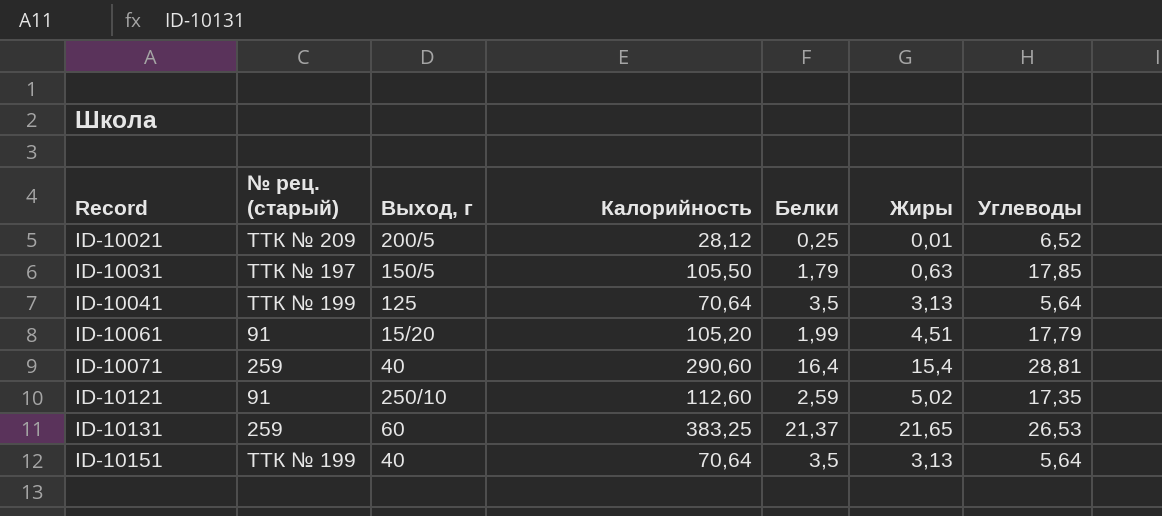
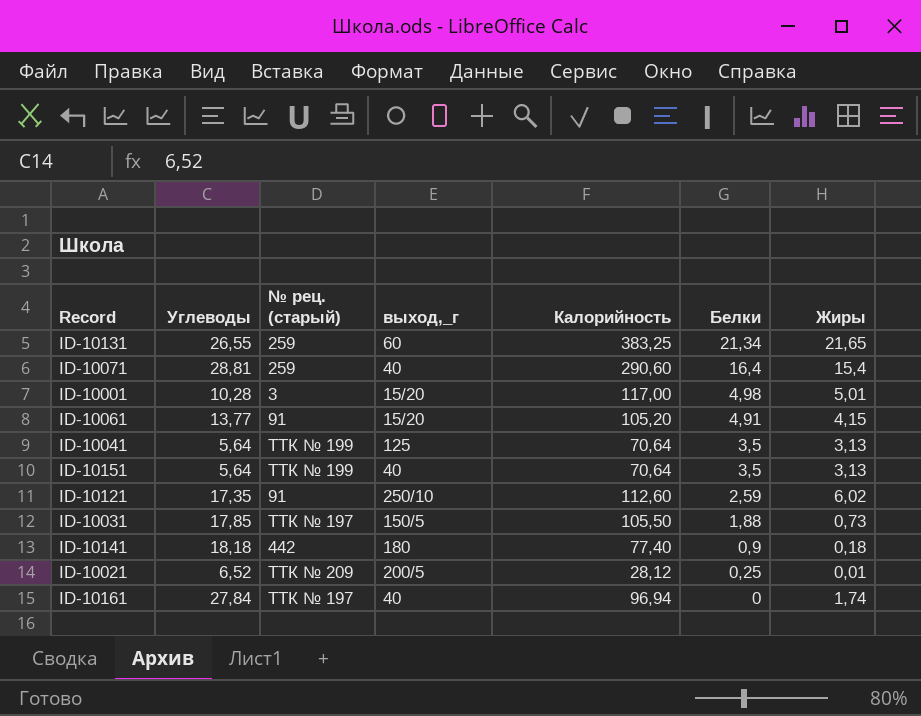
row order: Record ascending -> Белки descending
column Углеводы | position: 7 -> 2
column name: Выход, г -> выход,_г
ID-10131 | Углеводы: 26,53 -> 26,55
ID-10131 | Белки: 21,37 -> 21,34
row ID-10001: none -> 10,28 | 3 | 15/20 | 117,00 | 4,98 | 5,01
ID-10061 | Углеводы: 17,79 -> 13,77
ID-10061 | Белки: 1,99 -> 4,91
ID-10061 | Жиры: 4,51 -> 4,15
ID-10121 | Жиры: 5,02 -> 6,02
ID-10031 | Белки: 1,79 -> 1,88
ID-10031 | Жиры: 0,63 -> 0,73
row ID-10141: none -> 18,18 | 442 | 180 | 77,40 | 0,9 | 0,18
row ID-10161: none -> 27,84 | ТТК № 197 | 40 | 96,94 | 0 | 1,74

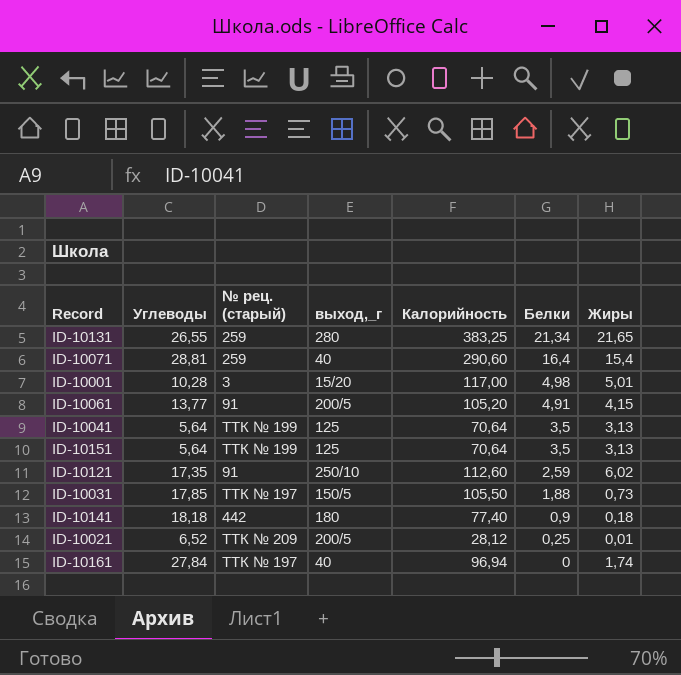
ID-10131 | выход,_г: 60 -> 280
ID-10061 | выход,_г: 15/20 -> 200/5
ID-10151 | выход,_г: 40 -> 125

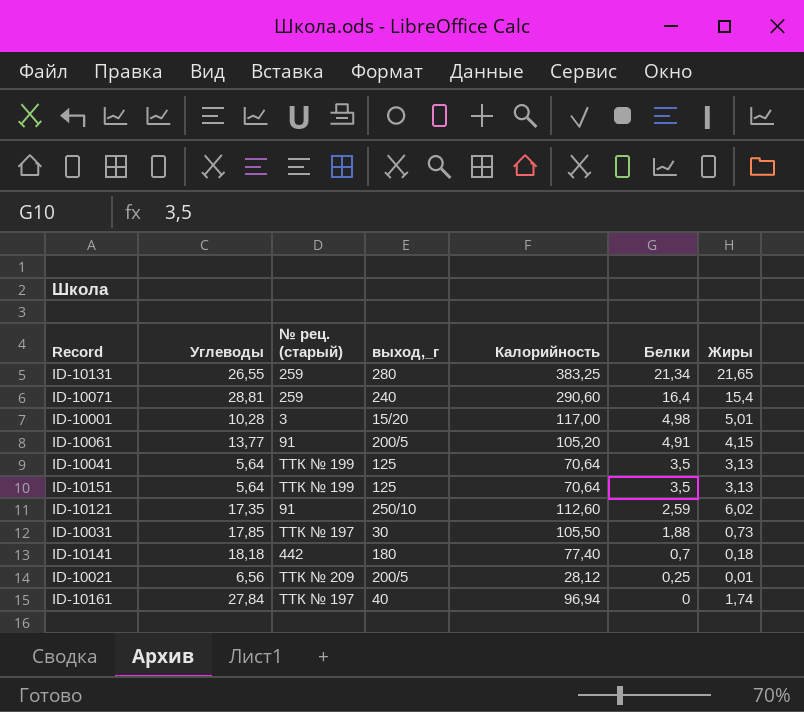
ID-10071 | выход,_г: 40 -> 240
ID-10031 | выход,_г: 150/5 -> 30
ID-10141 | Белки: 0,9 -> 0,7
ID-10021 | Углеводы: 6,52 -> 6,56

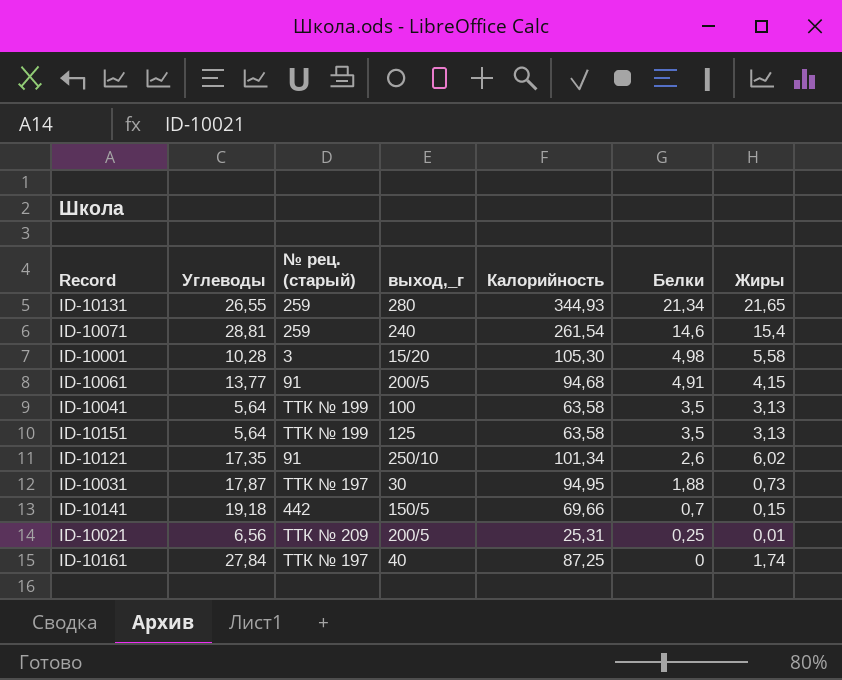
ID-10131 | Калорийность: 383,25 -> 344,93
ID-10071 | Калорийность: 290,60 -> 261,54
ID-10071 | Белки: 16,4 -> 14,6
ID-10001 | Калорийность: 117,00 -> 105,30
ID-10001 | Жиры: 5,01 -> 5,58
ID-10061 | Калорийность: 105,20 -> 94,68
ID-10041 | выход,_г: 125 -> 100
ID-10041 | Калорийность: 70,64 -> 63,58
ID-10151 | Калорийность: 70,64 -> 63,58
ID-10121 | Калорийность: 112,60 -> 101,34
ID-10121 | Белки: 2,59 -> 2,6
ID-10031 | Углеводы: 17,85 -> 17,87
ID-10031 | Калорийность: 105,50 -> 94,95
ID-10141 | Углеводы: 18,18 -> 19,18
ID-10141 | выход,_г: 180 -> 150/5
ID-10141 | Калорийность: 77,40 -> 69,66
ID-10141 | Жиры: 0,18 -> 0,15
ID-10021 | Калорийность: 28,12 -> 25,31
ID-10161 | Калорийность: 96,94 -> 87,25

